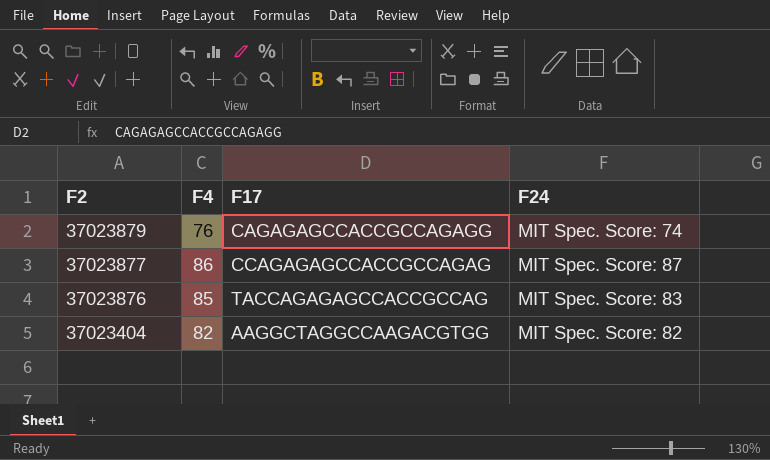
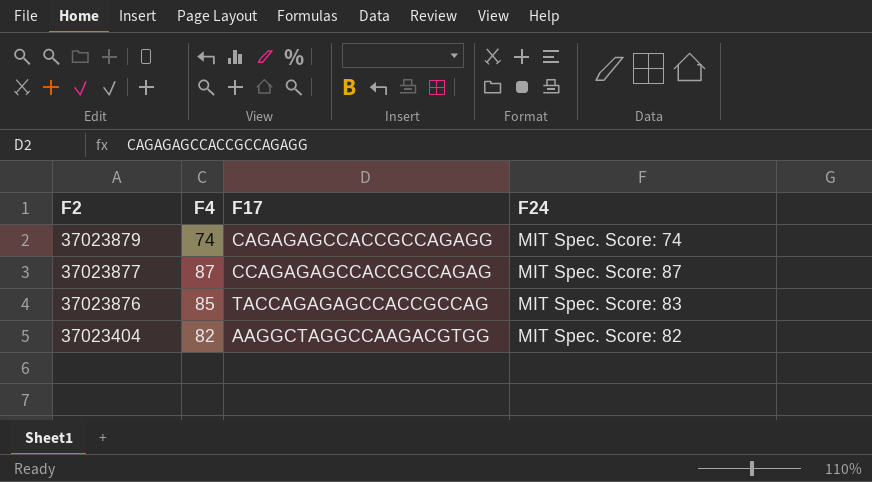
37023879 | F4: 76 -> 74
37023877 | F4: 86 -> 87

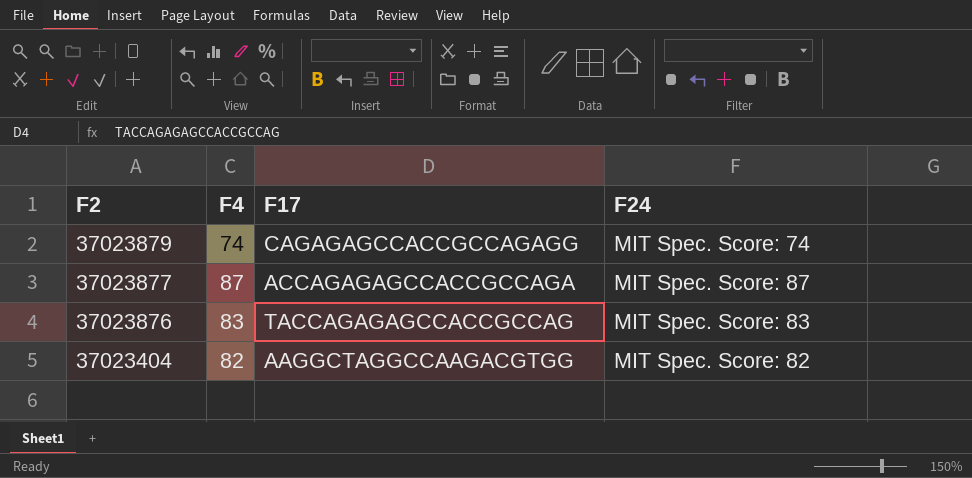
37023877 | F17: CCAGAGAGCCACCGCCAGAG -> ACCAGAGAGCCACCGCCAGA
37023876 | F4: 85 -> 83

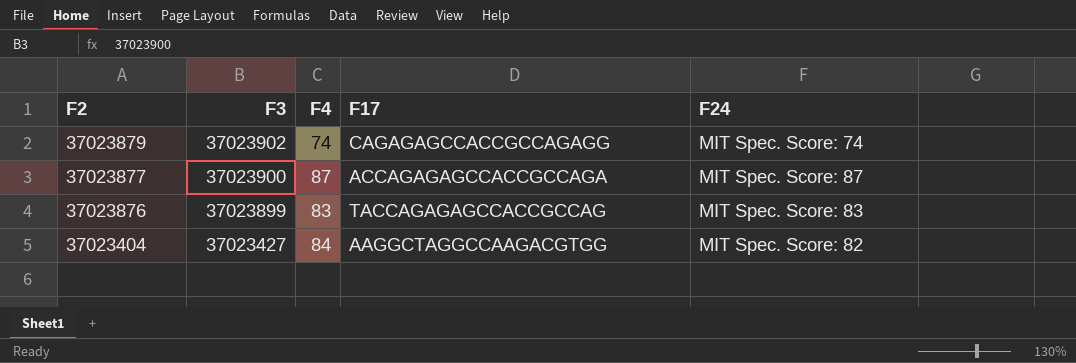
column F3 | position: none -> 2
37023404 | F4: 82 -> 84

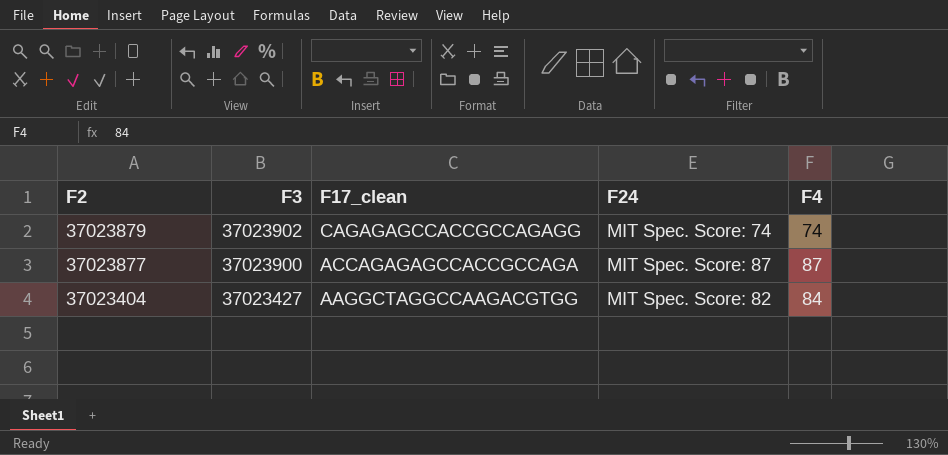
column name: F17 -> F17_clean
column F4 | position: 3 -> 5
row 37023876: 37023899 | 83 | TACCAGAGAGCCACCGCCAG | MIT Spec. Score: 83 -> none

